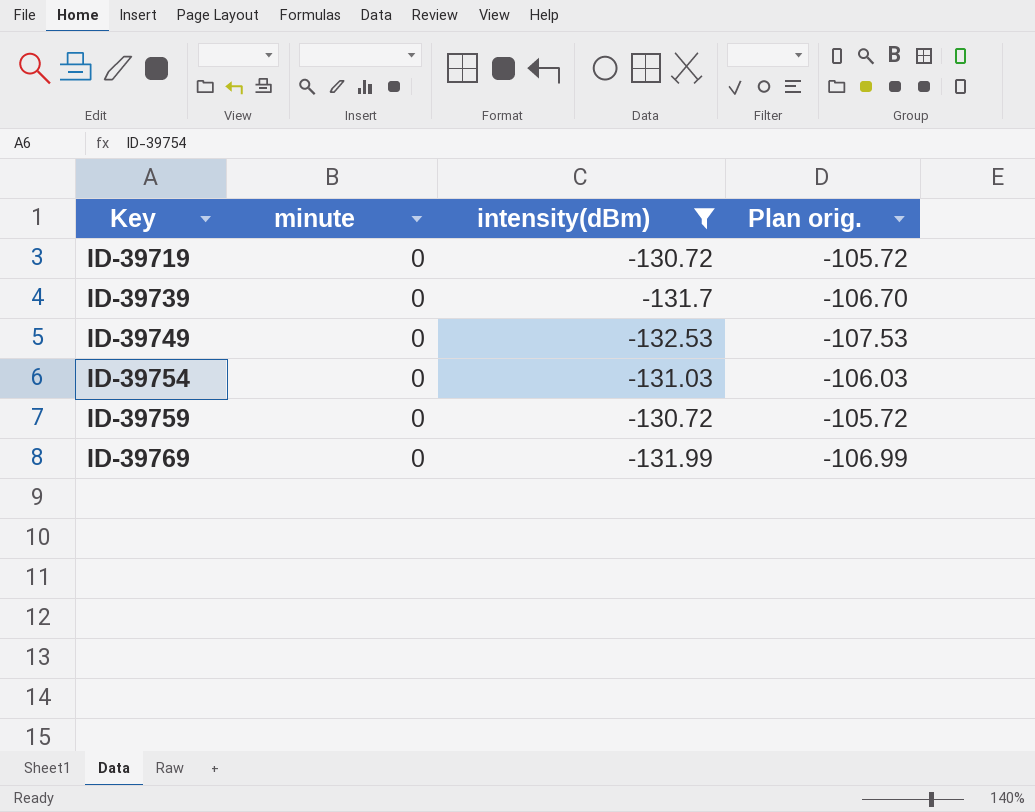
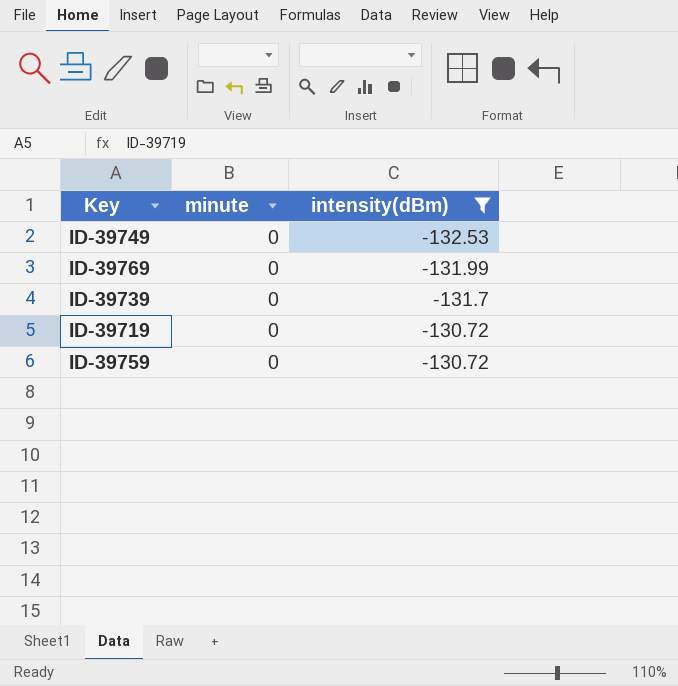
row order: Key ascending -> intensity(dBm) ascending
column Plan orig. | formula: [intensity(dBm)] + 25 -> none
row ID-39754: 0 | -131.03 | -106.03 -> none

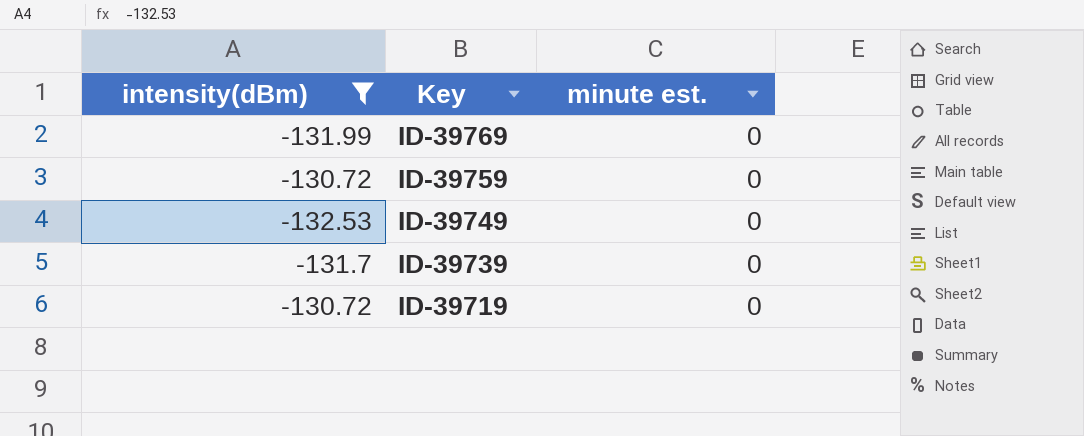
row order: intensity(dBm) ascending -> Key descending
column intensity(dBm) | position: 3 -> 1
column name: minute -> minute est.

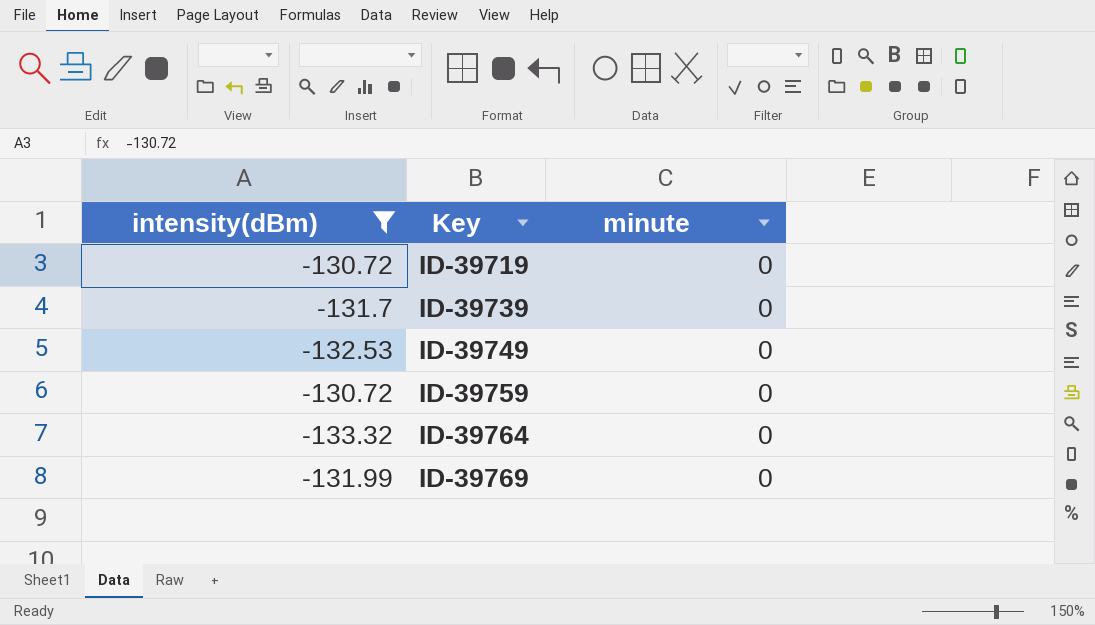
row order: Key descending -> Key ascending
column name: minute est. -> minute
row ID-39764: none -> -133.32 | 0

